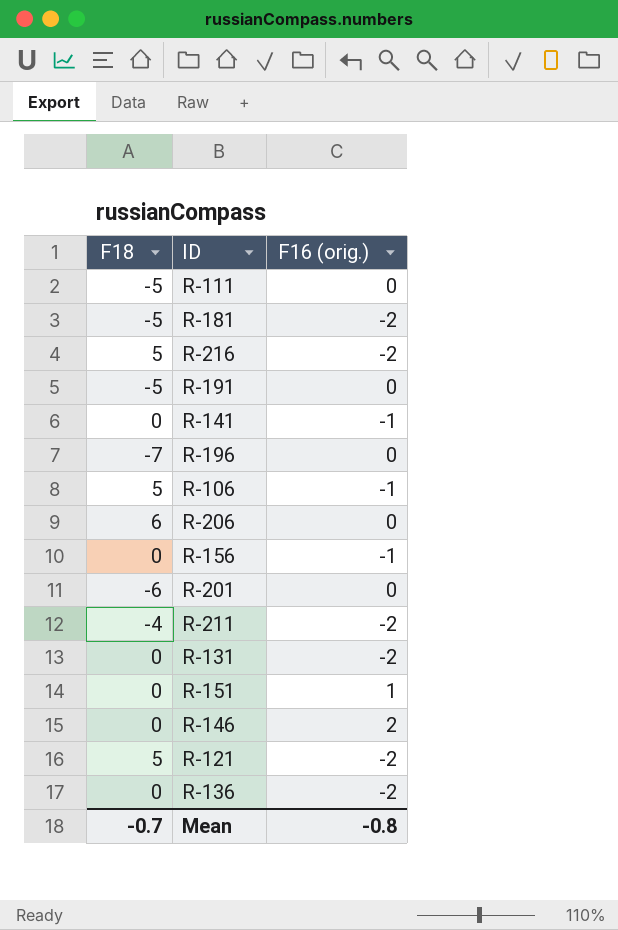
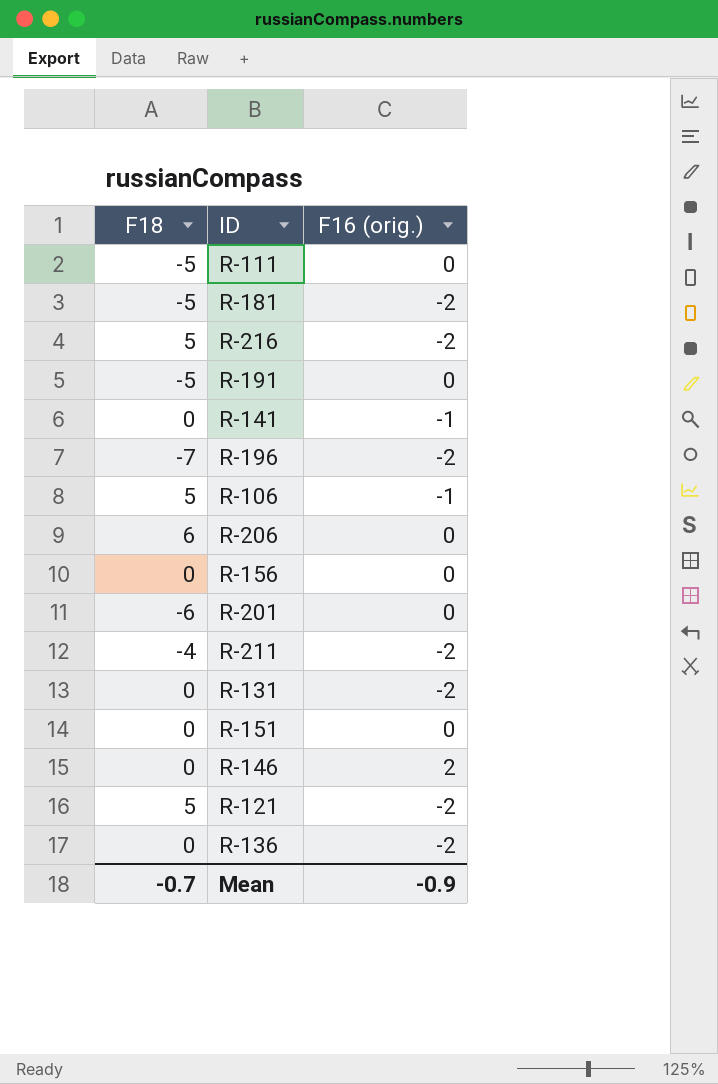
R-196 | F16 (orig.): 0 -> -2
R-156 | F16 (orig.): -1 -> 0
R-151 | F16 (orig.): 1 -> 0
Mean | F16 (orig.): -0.8 -> -0.9

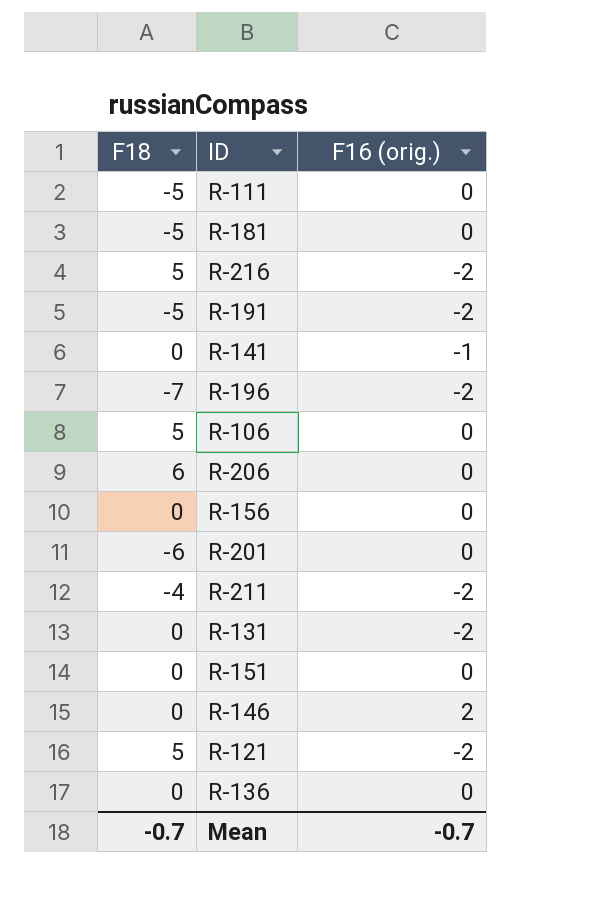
R-181 | F16 (orig.): -2 -> 0
R-191 | F16 (orig.): 0 -> -2
R-106 | F16 (orig.): -1 -> 0
R-136 | F16 (orig.): -2 -> 0
Mean | F16 (orig.): -0.9 -> -0.7

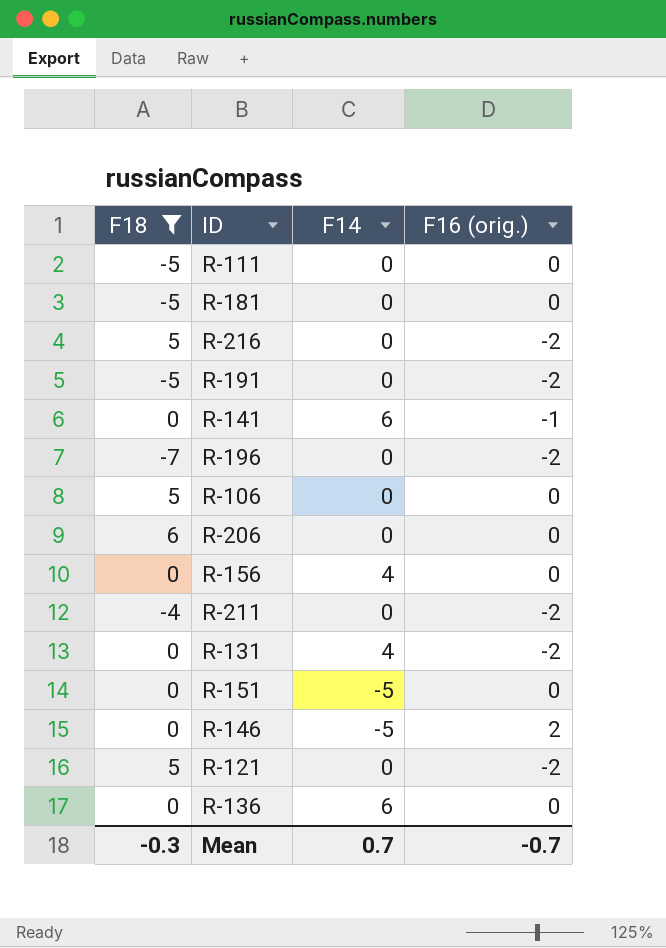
filter: none -> F18 != -6
column F14 | position: none -> 3
Mean | F18: -0.7 -> -0.3

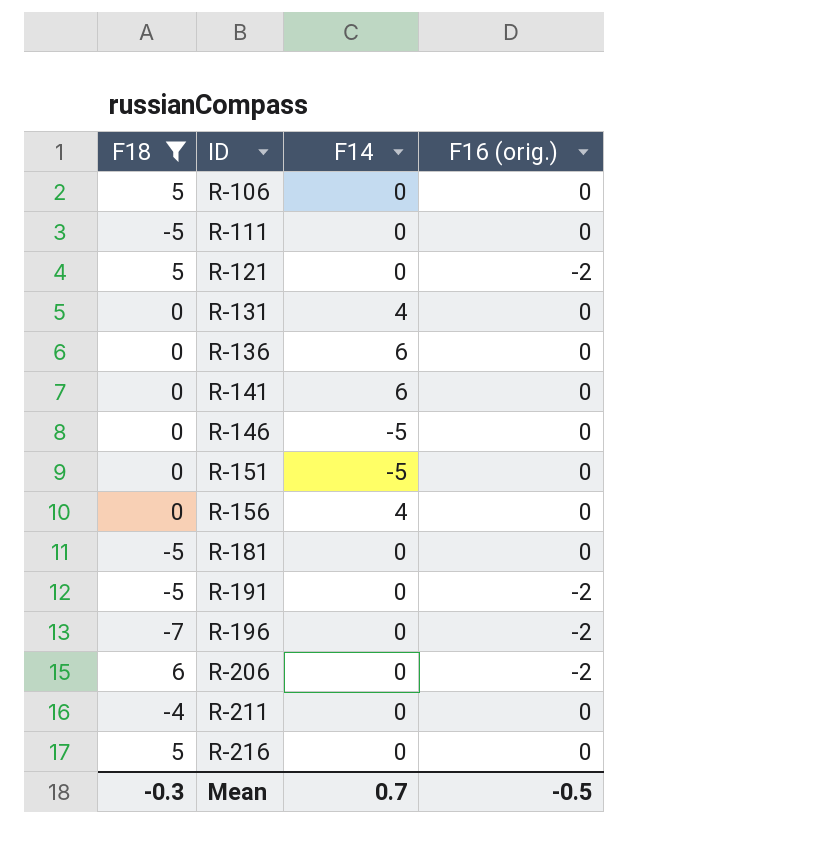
row order: none -> ID ascending
R-131 | F16 (orig.): -2 -> 0
R-141 | F16 (orig.): -1 -> 0
R-146 | F16 (orig.): 2 -> 0
R-206 | F16 (orig.): 0 -> -2
R-211 | F16 (orig.): -2 -> 0
R-216 | F16 (orig.): -2 -> 0
Mean | F16 (orig.): -0.7 -> -0.5

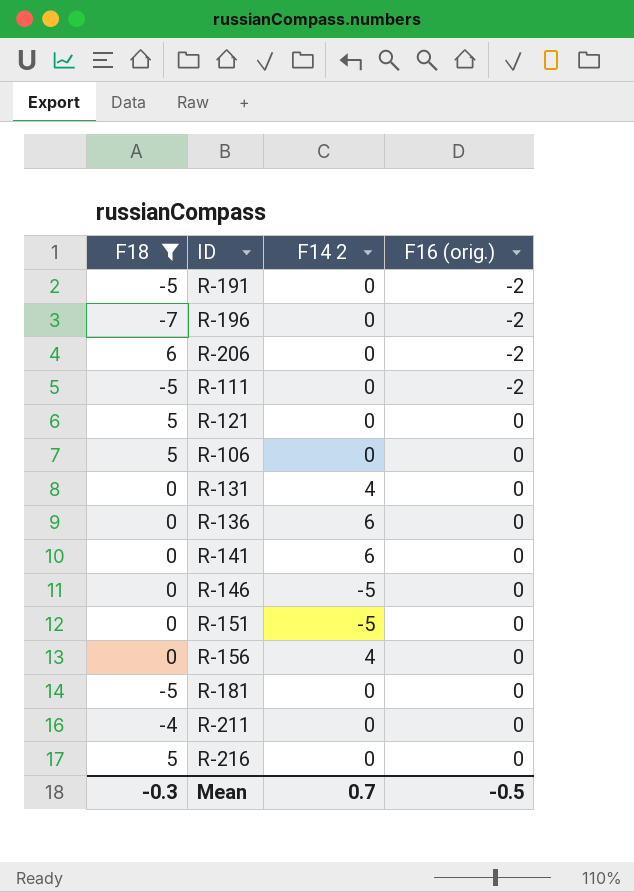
row order: ID ascending -> F16 (orig.) ascending
column name: F14 -> F14 2
R-111 | F16 (orig.): 0 -> -2
R-121 | F16 (orig.): -2 -> 0

